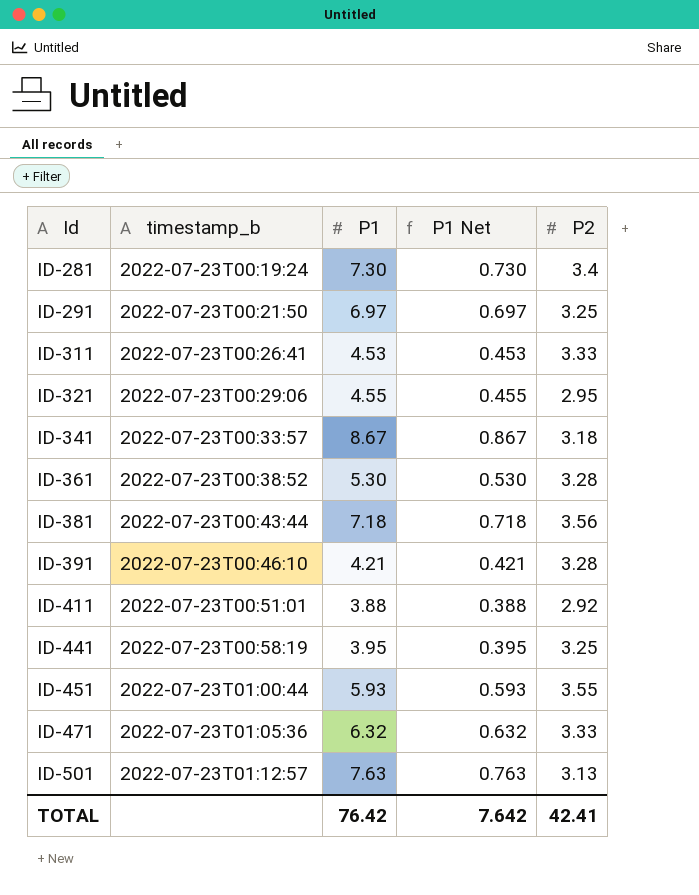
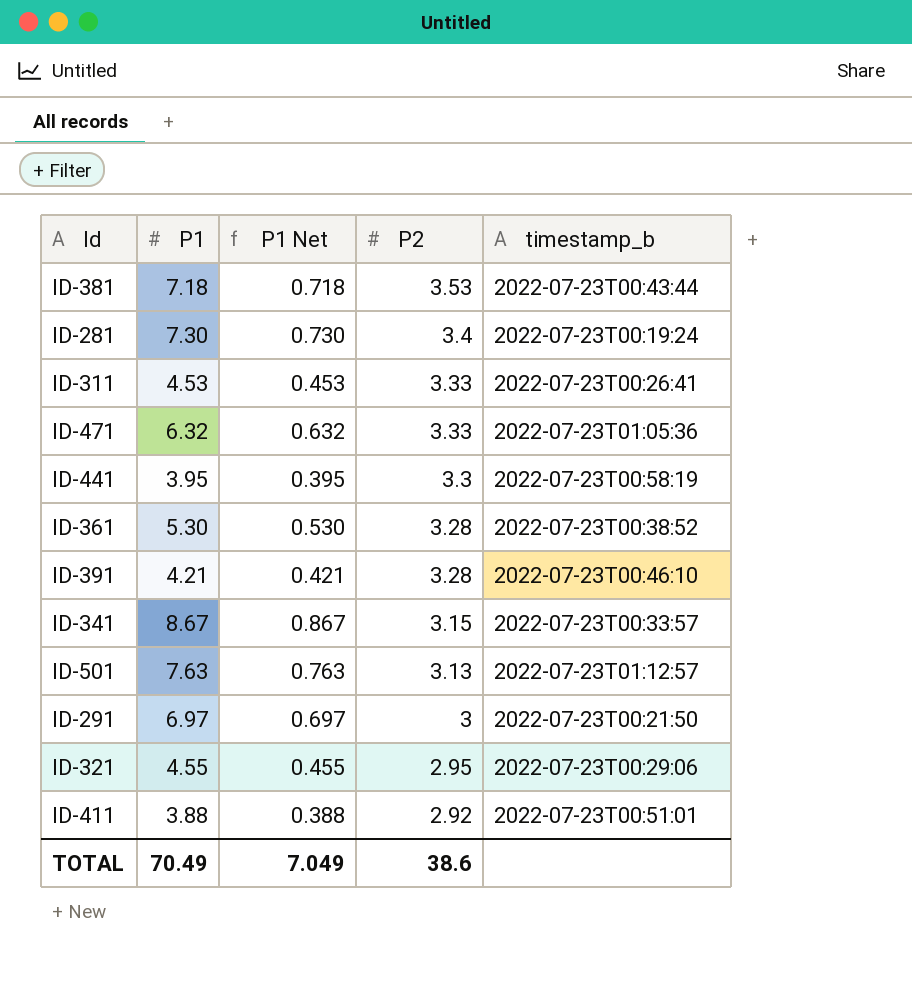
row order: Id ascending -> P2 descending
column timestamp_b | position: 2 -> 5
row ID-451: 2022-07-23T01:00:44 | 5.93 | 0.593 | 3.55 -> none
ID-381 | P2: 3.56 -> 3.53
ID-441 | P2: 3.25 -> 3.3
ID-341 | P2: 3.18 -> 3.15
ID-291 | P2: 3.25 -> 3
TOTAL | P1: 76.42 -> 70.49
TOTAL | P1 Net: 7.642 -> 7.049
TOTAL | P2: 42.41 -> 38.6

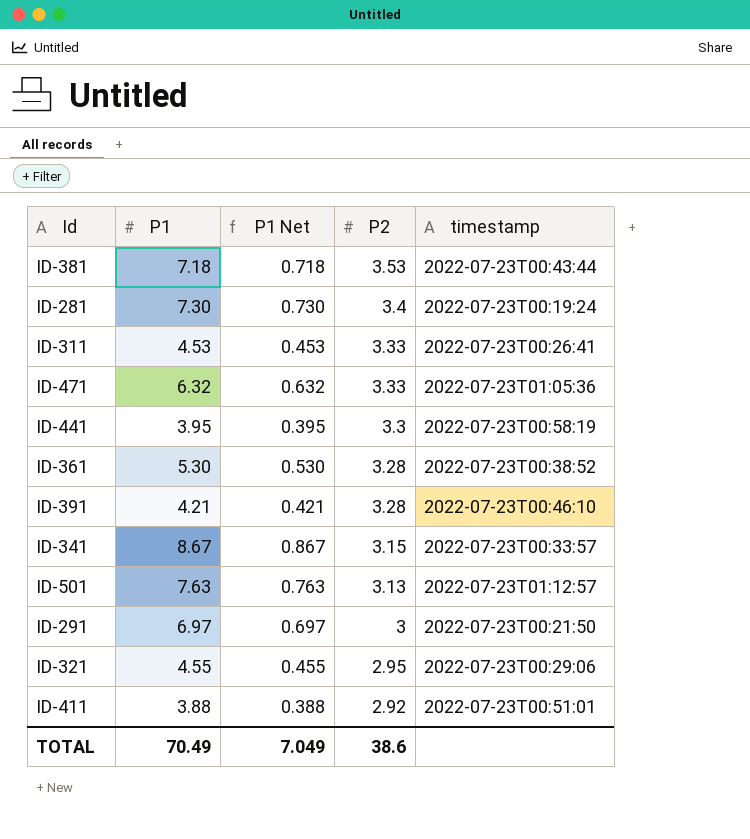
column name: timestamp_b -> timestamp

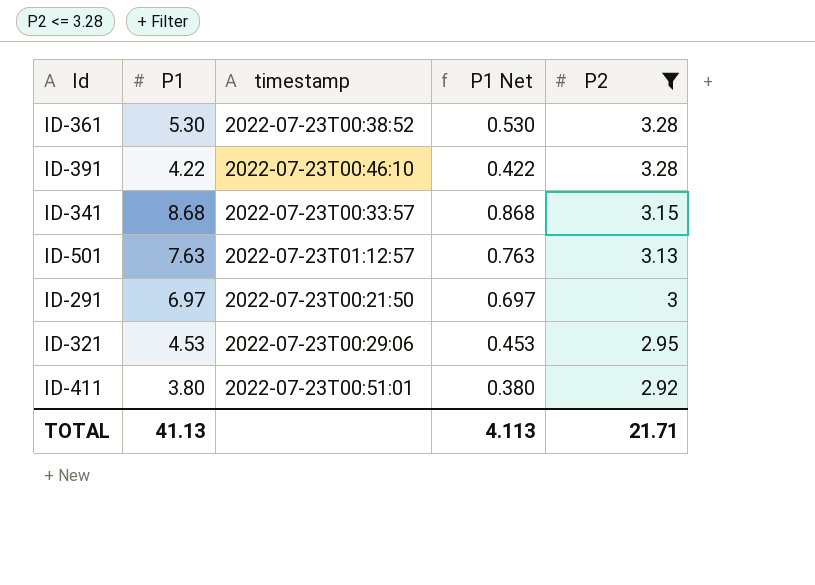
filter: none -> P2 <= 3.28
column timestamp | position: 5 -> 3
ID-391 | P1: 4.21 -> 4.22
ID-391 | P1 Net: 0.421 -> 0.422
ID-341 | P1: 8.67 -> 8.68
ID-341 | P1 Net: 0.867 -> 0.868
ID-321 | P1: 4.55 -> 4.53
ID-321 | P1 Net: 0.455 -> 0.453
ID-411 | P1: 3.88 -> 3.80
ID-411 | P1 Net: 0.388 -> 0.380
TOTAL | P1: 70.49 -> 41.13
TOTAL | P1 Net: 7.049 -> 4.113
TOTAL | P2: 38.6 -> 21.71

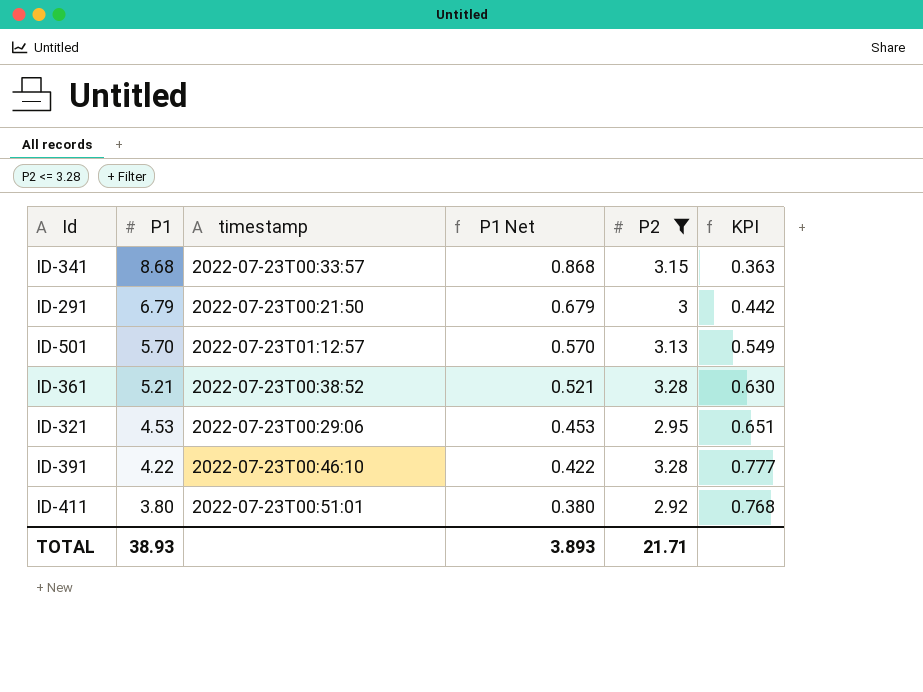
row order: P2 descending -> P1 descending
column KPI | formula: none -> [P2] / [P1]
ID-291 | P1: 6.97 -> 6.79
ID-291 | P1 Net: 0.697 -> 0.679
ID-501 | P1: 7.63 -> 5.70
ID-501 | P1 Net: 0.763 -> 0.570
ID-361 | P1: 5.30 -> 5.21
ID-361 | P1 Net: 0.530 -> 0.521
TOTAL | P1: 41.13 -> 38.93
TOTAL | P1 Net: 4.113 -> 3.893

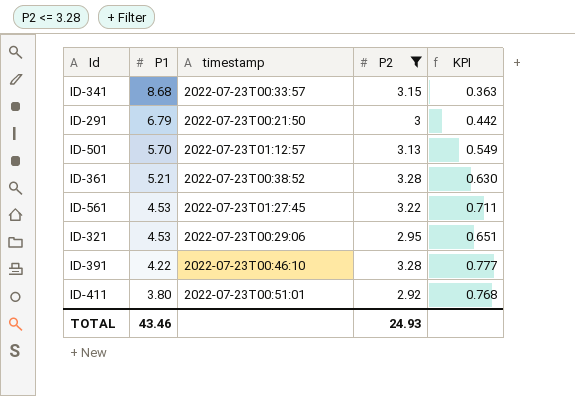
column P1 Net | formula: [P1] * 0.1 -> none
row ID-561: none -> 4.53 | 2022-07-23T01:27:45 | 3.22 | 0.711
TOTAL | P1: 38.93 -> 43.46
TOTAL | P2: 21.71 -> 24.93

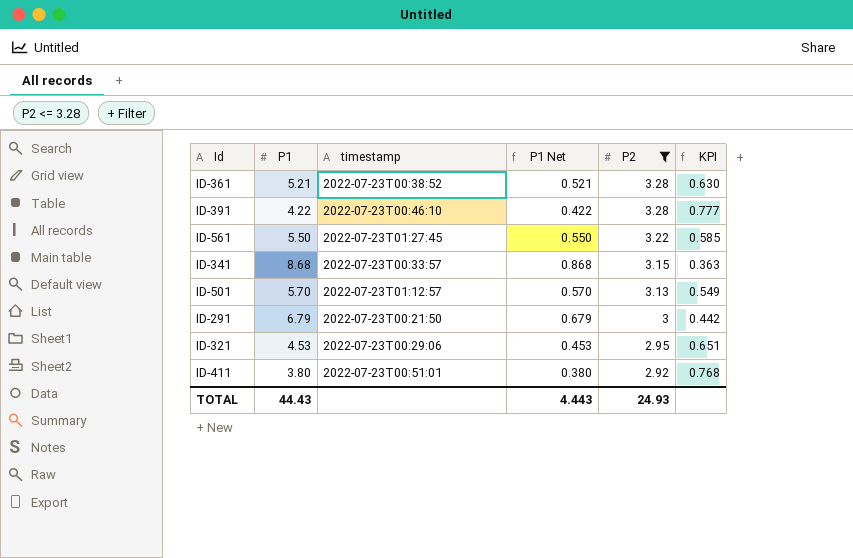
row order: P1 descending -> P2 descending
column P1 Net | formula: none -> [P1] * 0.1
ID-561 | P1: 4.53 -> 5.50
ID-561 | KPI: 0.711 -> 0.585
TOTAL | P1: 43.46 -> 44.43

